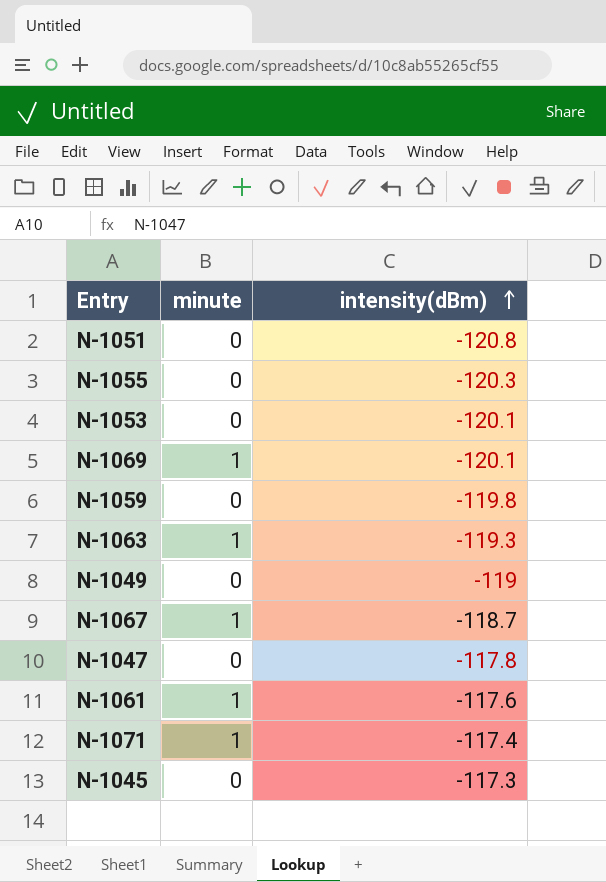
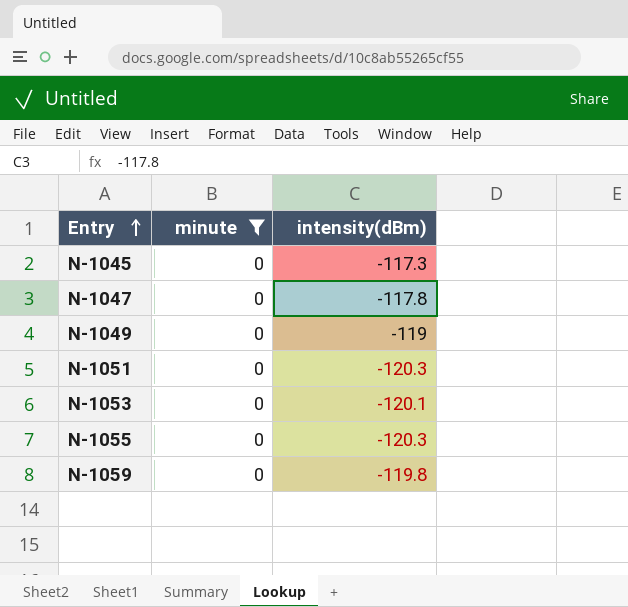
filter: none -> minute = 0
row order: intensity(dBm) ascending -> Entry ascending
N-1051 | intensity(dBm): -120.8 -> -120.3

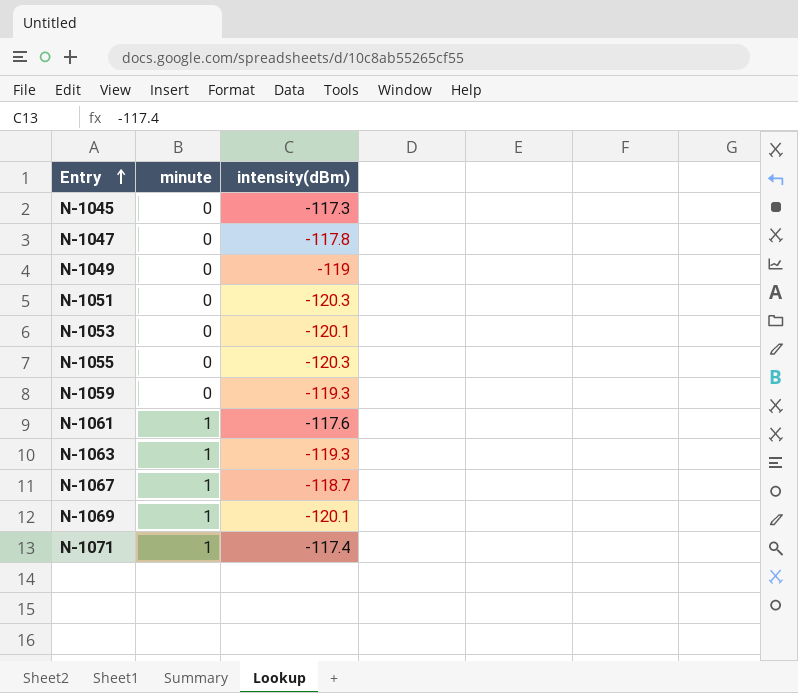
filter: minute = 0 -> none
N-1059 | intensity(dBm): -119.8 -> -119.3

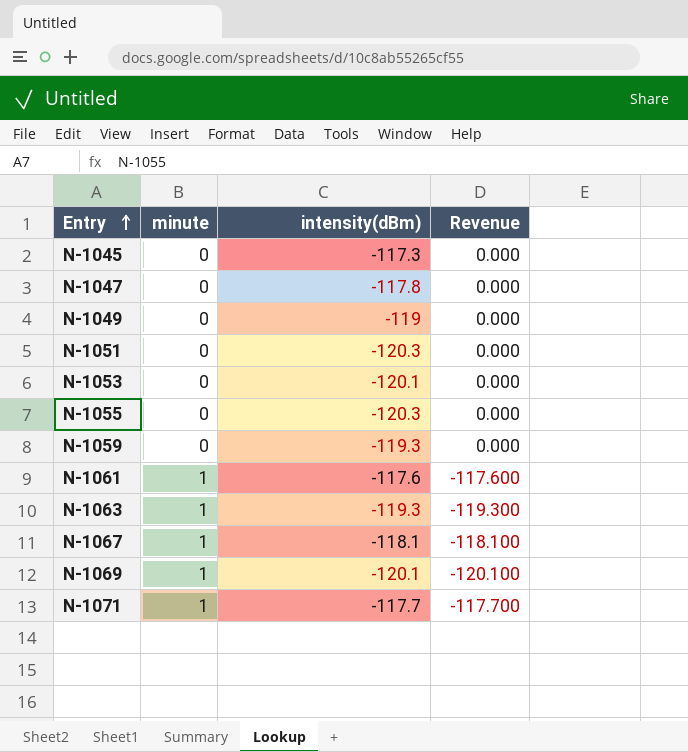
column Revenue | formula: none -> [minute] * [intensity(dBm)]
N-1067 | intensity(dBm): -118.7 -> -118.1
N-1071 | intensity(dBm): -117.4 -> -117.7

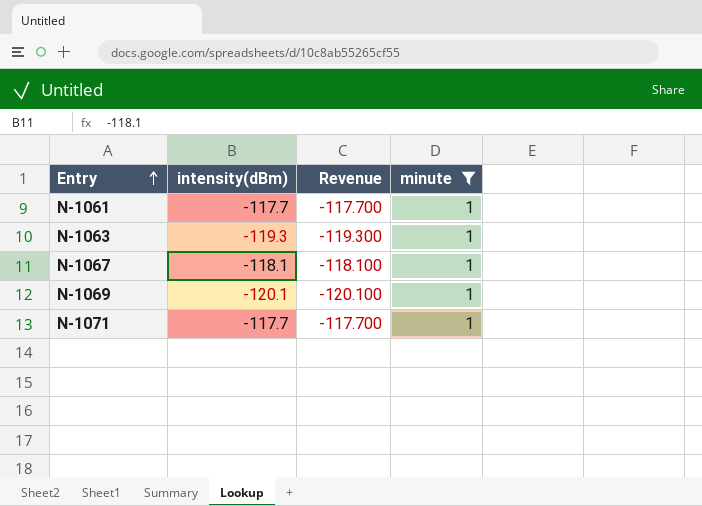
filter: none -> minute = 1
column minute | position: 2 -> 4
N-1061 | intensity(dBm): -117.6 -> -117.7
N-1061 | Revenue: -117.600 -> -117.700

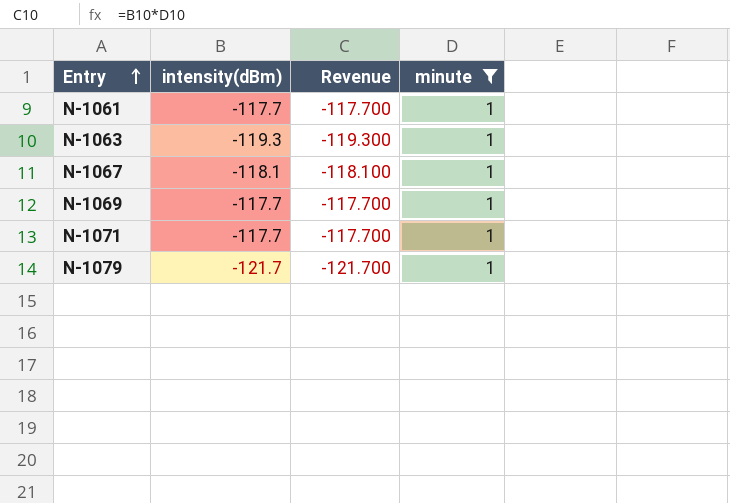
N-1069 | intensity(dBm): -120.1 -> -117.7
N-1069 | Revenue: -120.100 -> -117.700
row N-1079: none -> -121.7 | -121.700 | 1

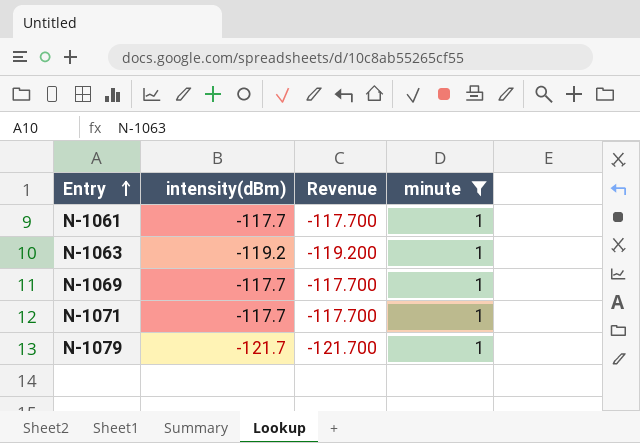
row N-1067: -118.1 | -118.100 | 1 -> none
N-1063 | intensity(dBm): -119.3 -> -119.2
N-1063 | Revenue: -119.300 -> -119.200

